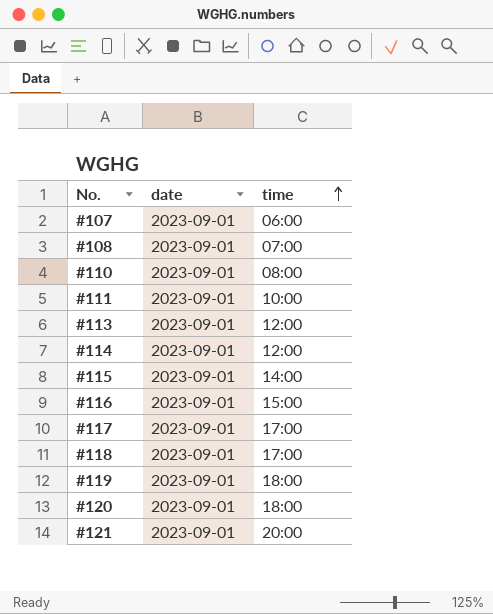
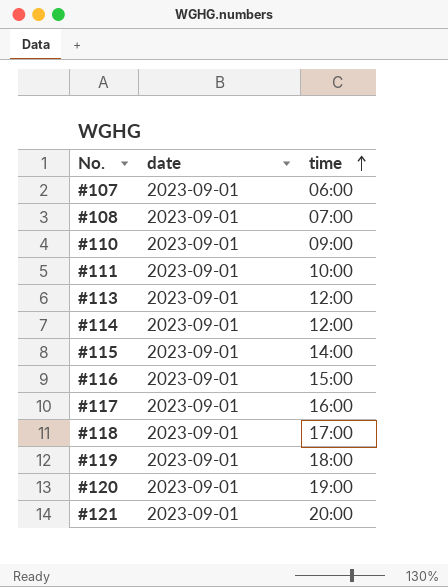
#110 | time: 08:00 -> 09:00
#117 | time: 17:00 -> 16:00
#120 | time: 18:00 -> 19:00

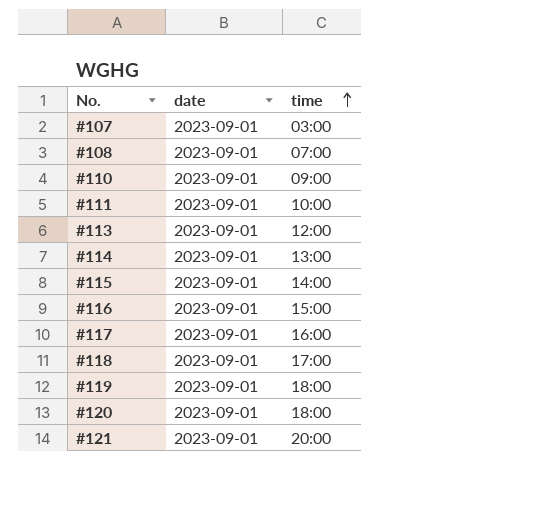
#107 | time: 06:00 -> 03:00
#114 | time: 12:00 -> 13:00
#120 | time: 19:00 -> 18:00

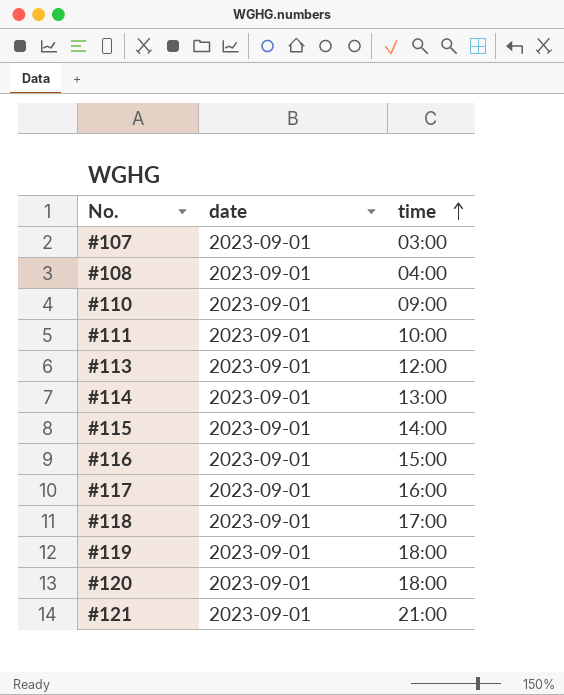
#108 | time: 07:00 -> 04:00
#121 | time: 20:00 -> 21:00

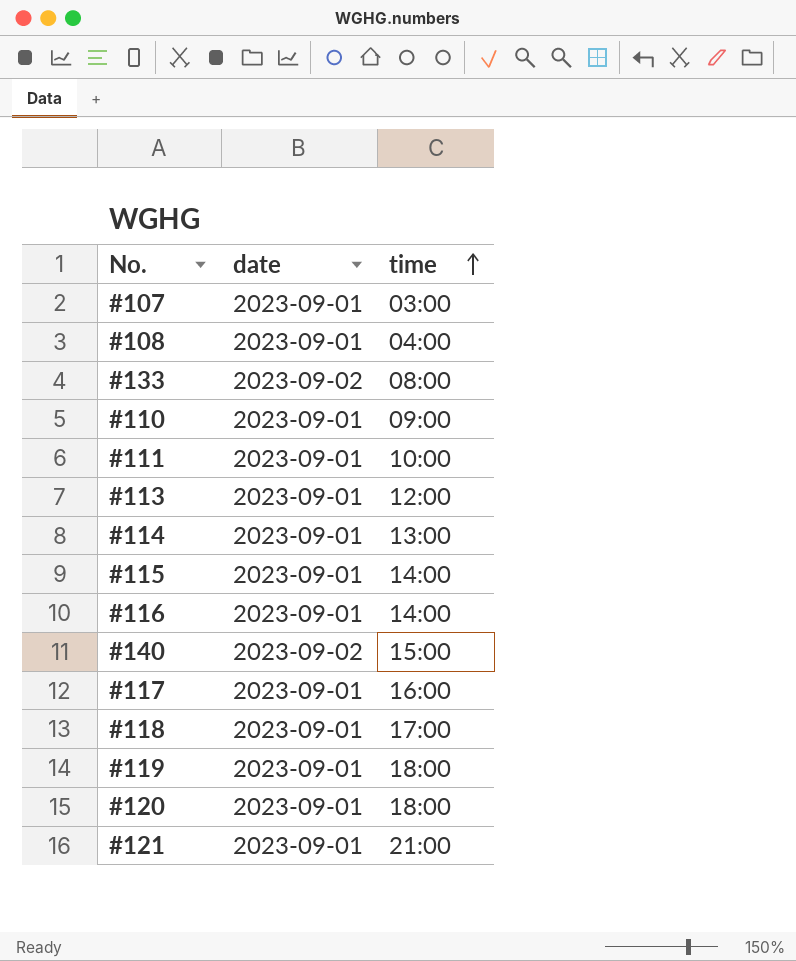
row #133: none -> 2023-09-02 | 08:00
#116 | time: 15:00 -> 14:00
row #140: none -> 2023-09-02 | 15:00

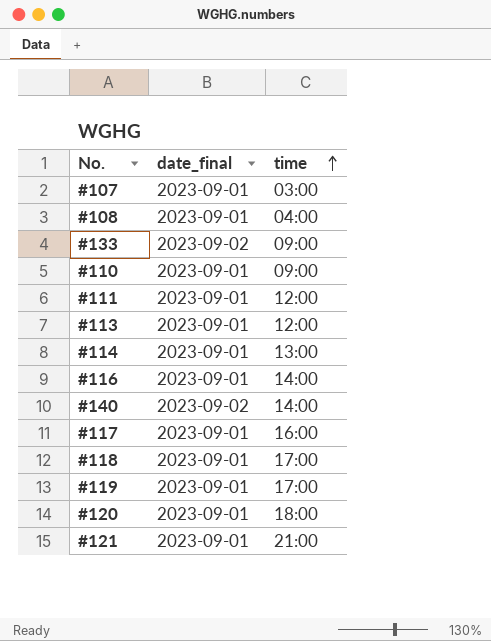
column name: date -> date_final
row #115: 2023-09-01 | 14:00 -> none
#133 | time: 08:00 -> 09:00
#111 | time: 10:00 -> 12:00
#140 | time: 15:00 -> 14:00
#119 | time: 18:00 -> 17:00

